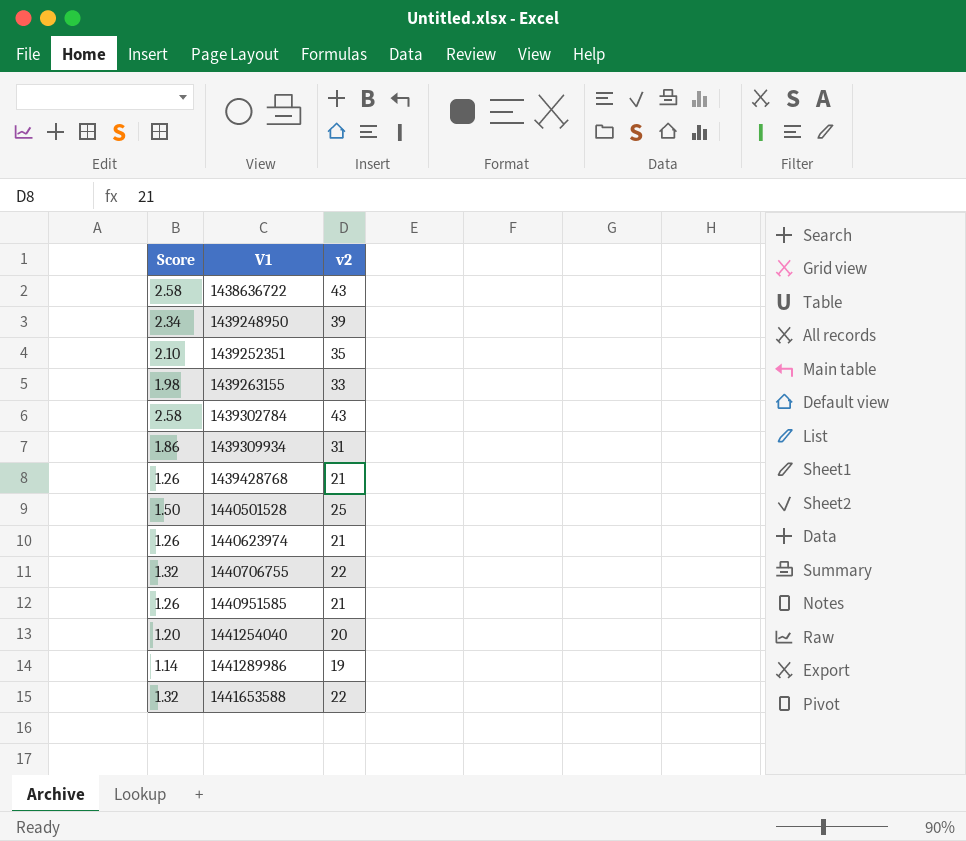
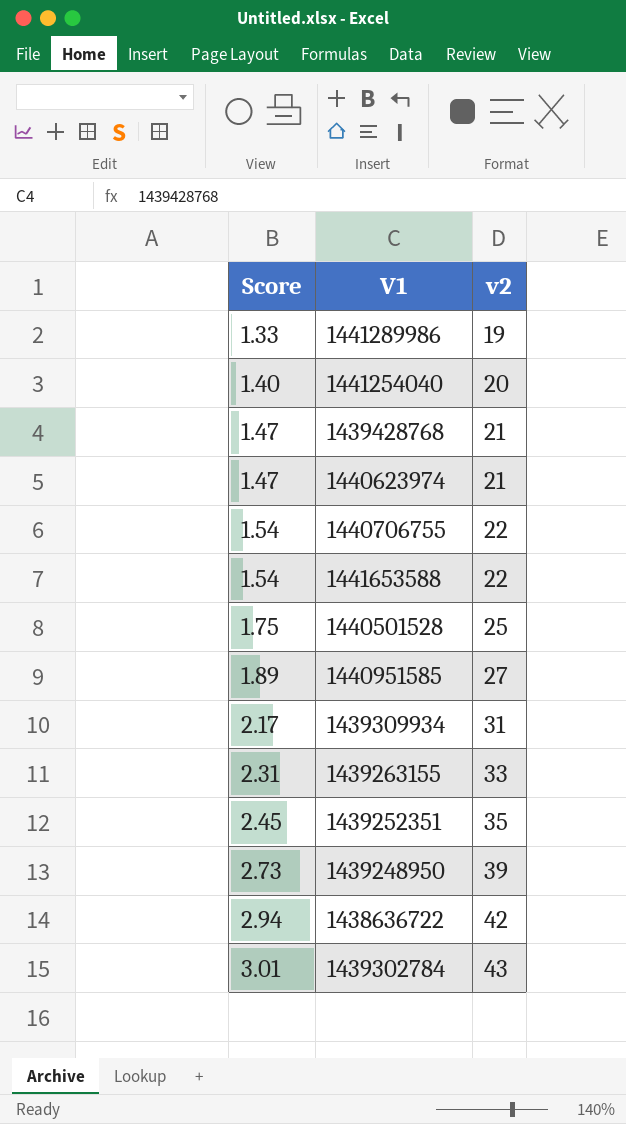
row order: V1 ascending -> Score ascending
column Score | formula: [v2] * 0.06 -> [v2] * 0.07
1440951585 | v2: 21 -> 27
1438636722 | v2: 43 -> 42

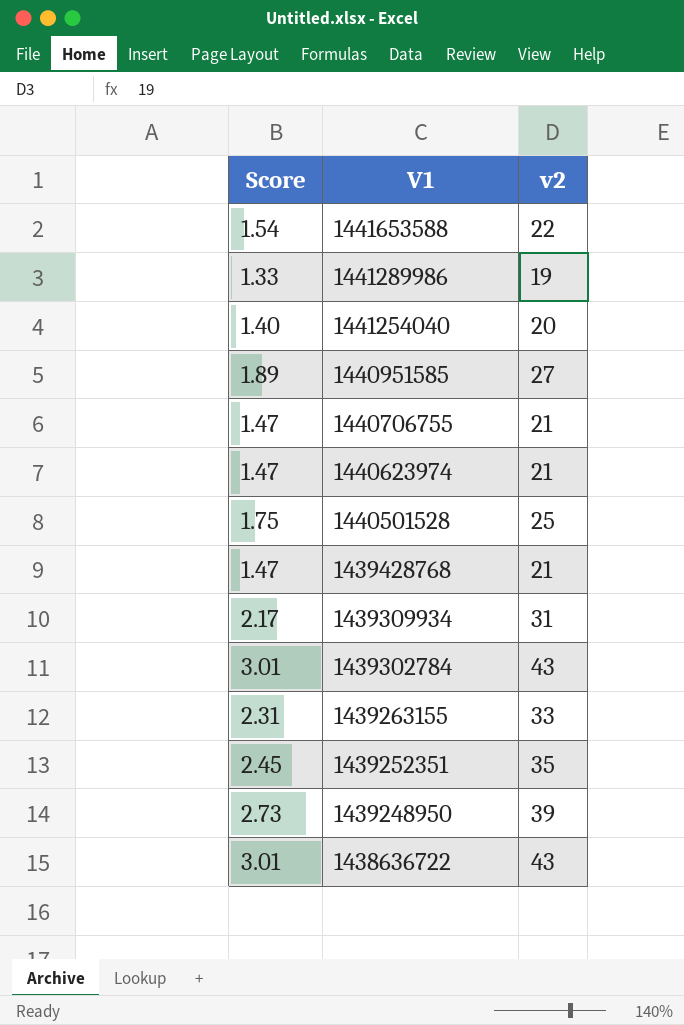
row order: Score ascending -> V1 descending
1440706755 | Score: 1.54 -> 1.47
1440706755 | v2: 22 -> 21
1438636722 | Score: 2.94 -> 3.01
1438636722 | v2: 42 -> 43

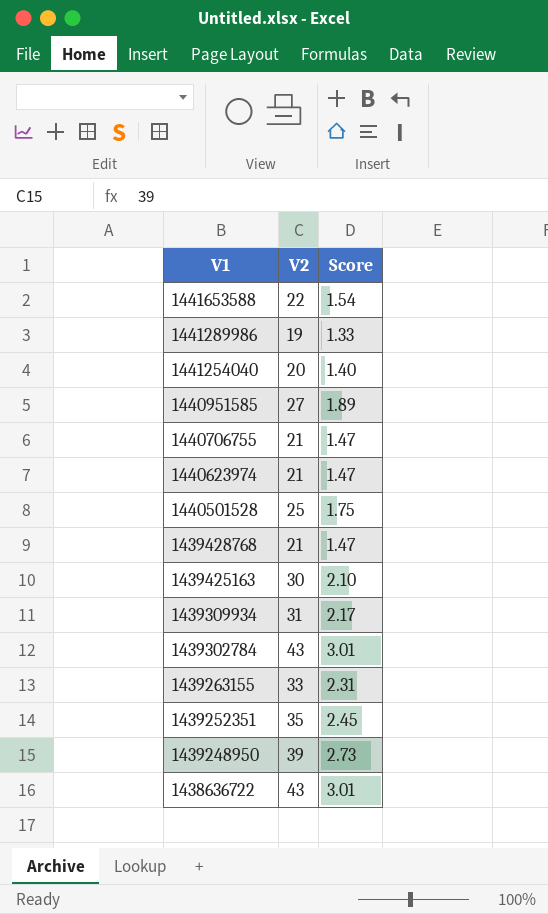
column name: v2 -> V2
column Score | position: 1 -> 3
row 1439425163: none -> 30 | 2.10

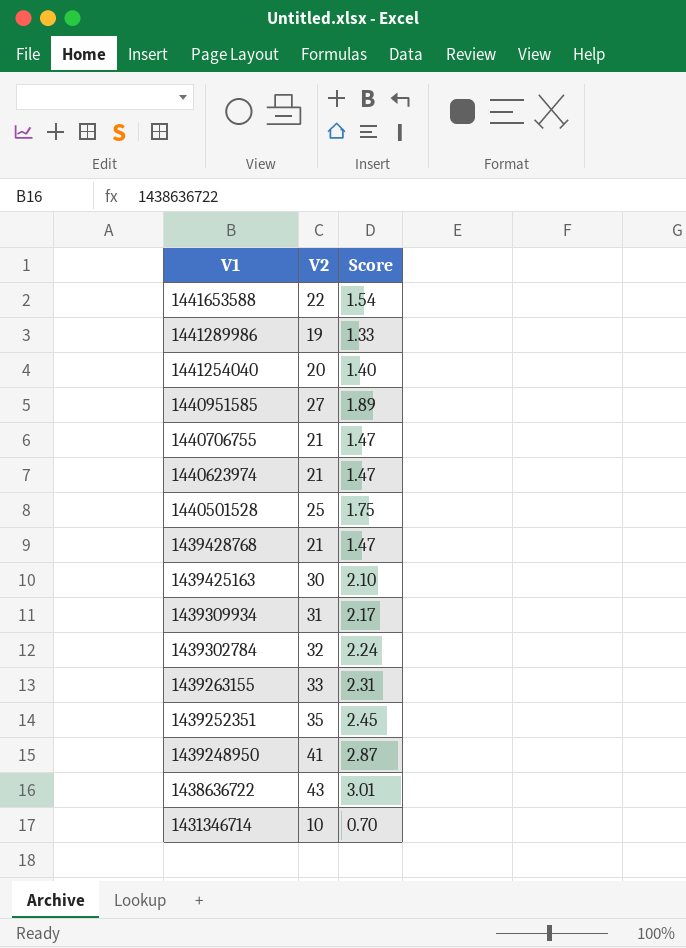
1439302784 | V2: 43 -> 32
1439302784 | Score: 3.01 -> 2.24
1439248950 | V2: 39 -> 41
1439248950 | Score: 2.73 -> 2.87
row 1431346714: none -> 10 | 0.70

